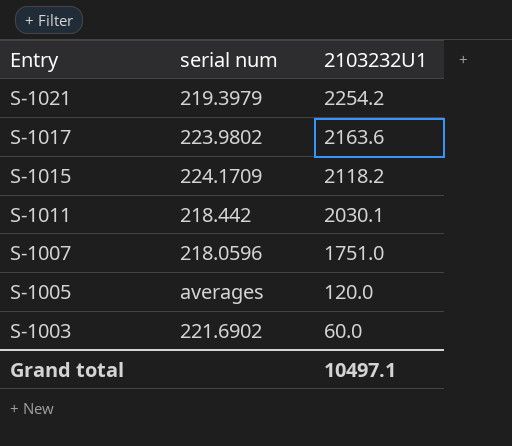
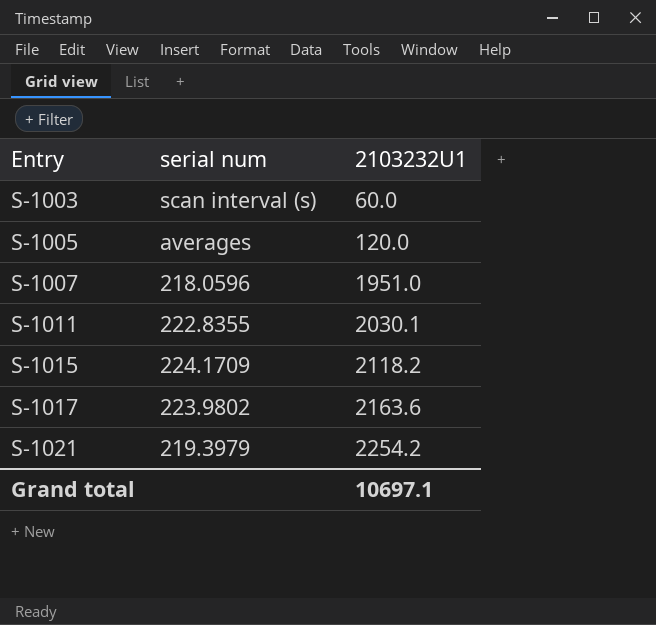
row order: Entry descending -> Entry ascending
S-1003 | serial num: 221.6902 -> scan interval (s)
S-1007 | 2103232U1: 1751.0 -> 1951.0
S-1011 | serial num: 218.442 -> 222.8355
Grand total | 2103232U1: 10497.1 -> 10697.1

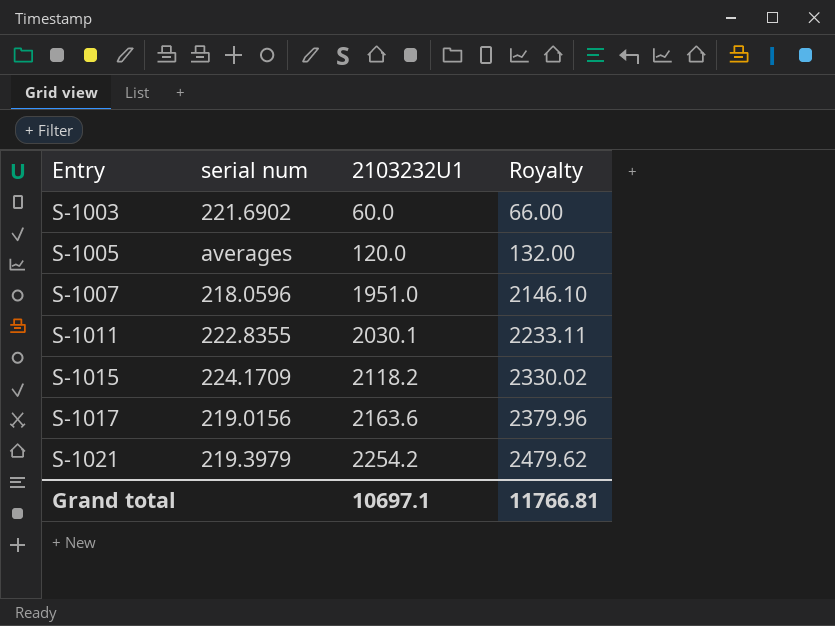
column Royalty | formula: none -> [2103232U1] * 1.1
S-1003 | serial num: scan interval (s) -> 221.6902
S-1017 | serial num: 223.9802 -> 219.0156

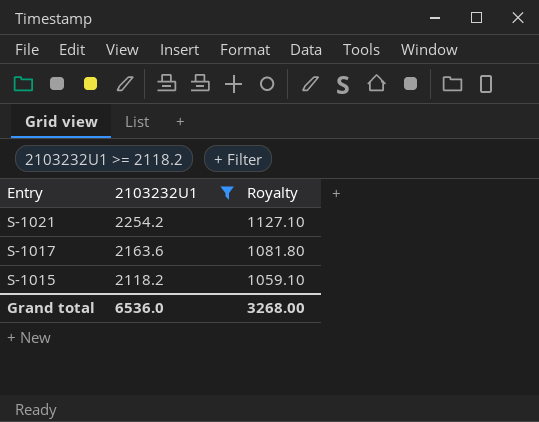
filter: none -> 2103232U1 >= 2118.2
row order: Entry ascending -> Entry descending
column serial num | position: 2 -> none
column Royalty | formula: [2103232U1] * 1.1 -> [2103232U1] * 0.5
Grand total | 2103232U1: 10697.1 -> 6536.0
Grand total | Royalty: 11766.81 -> 3268.00

